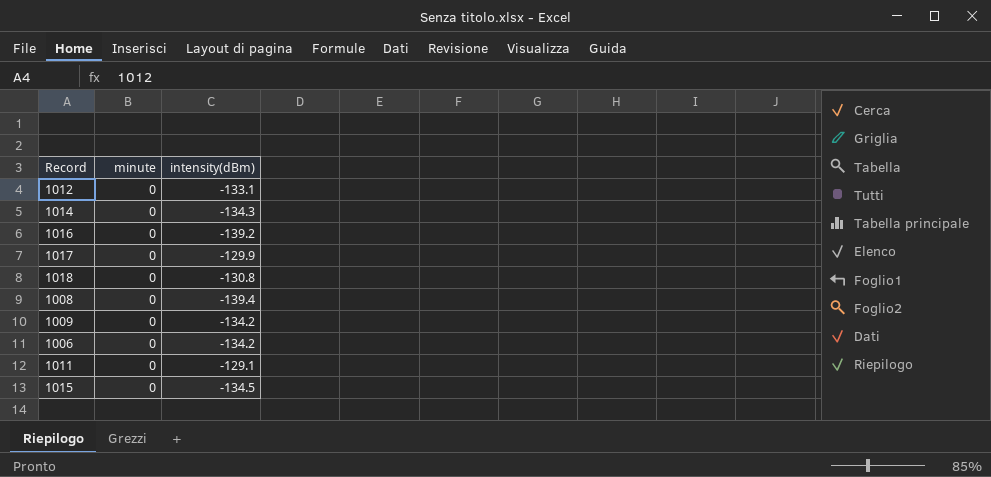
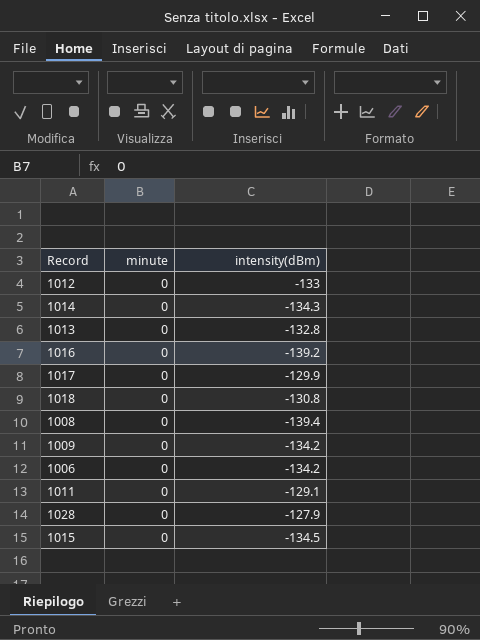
1012 | intensity(dBm): -133.1 -> -133
row 1013: none -> 0 | -132.8
row 1028: none -> 0 | -127.9

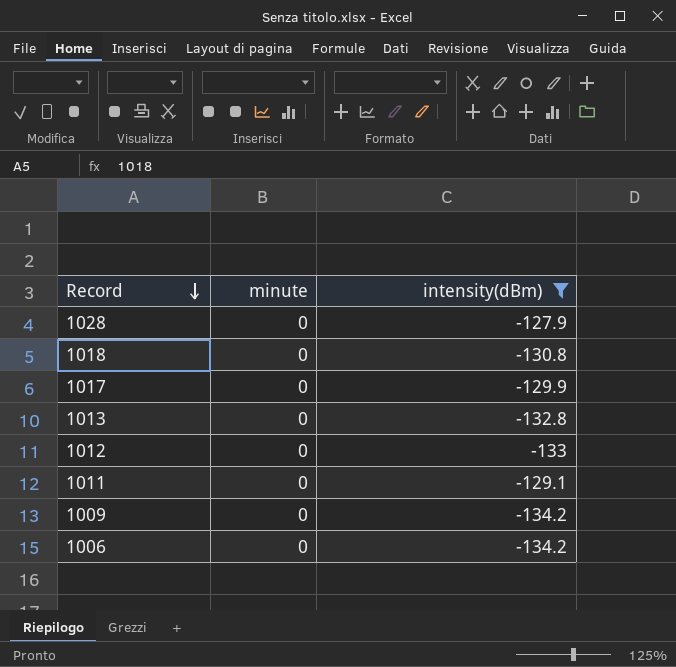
filter: none -> intensity(dBm) >= -134.2
row order: none -> Record descending

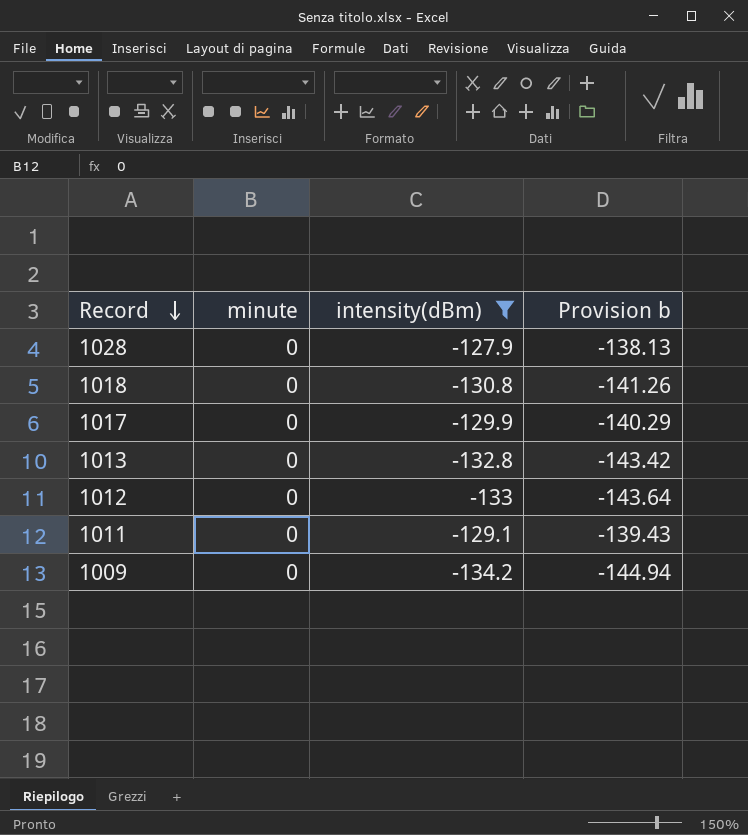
column Provision b | formula: none -> [intensity(dBm)] * 1.08
row 1006: 0 | -134.2 -> none

